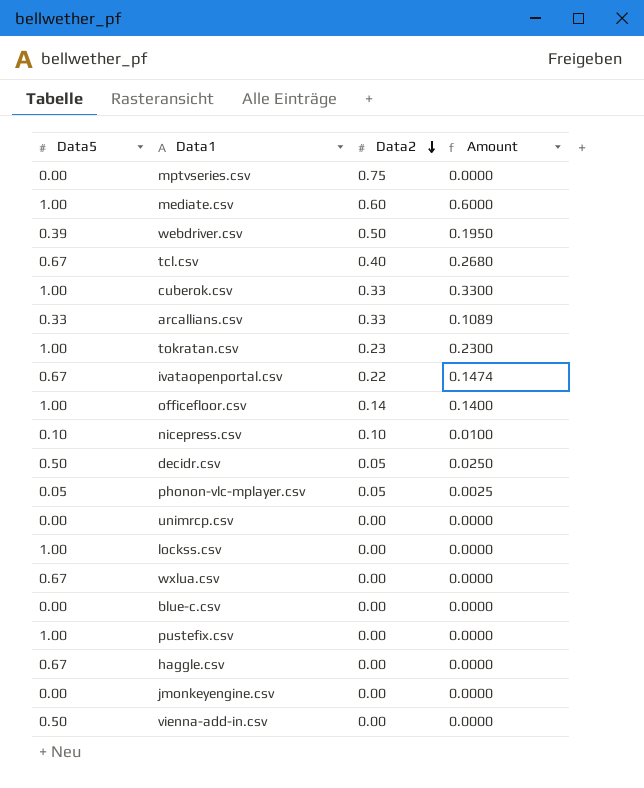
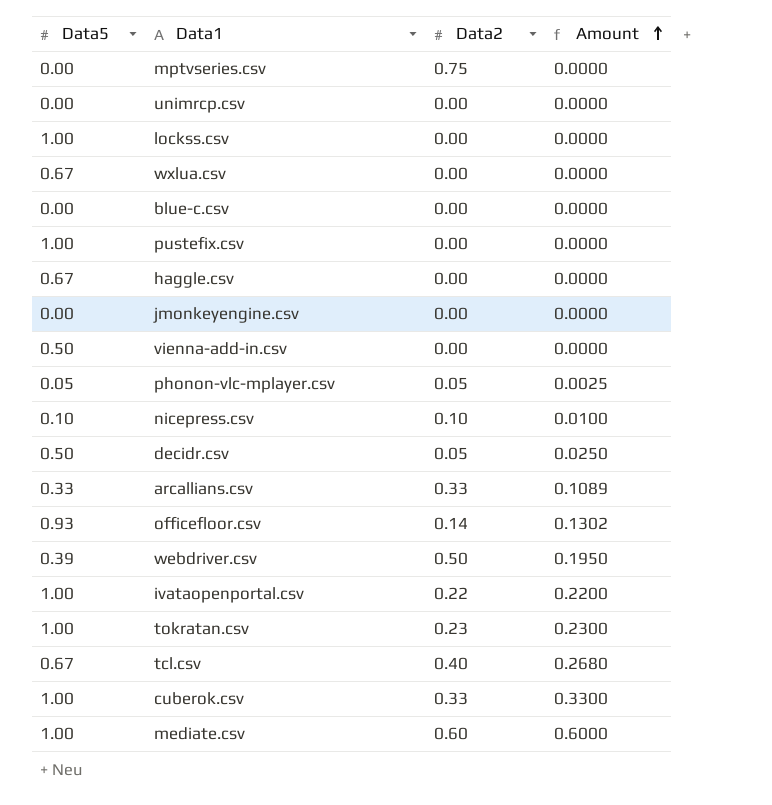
row order: Data2 descending -> Amount ascending
officefloor.csv | Data5: 1.00 -> 0.93
officefloor.csv | Amount: 0.1400 -> 0.1302
ivataopenportal.csv | Data5: 0.67 -> 1.00
ivataopenportal.csv | Amount: 0.1474 -> 0.2200

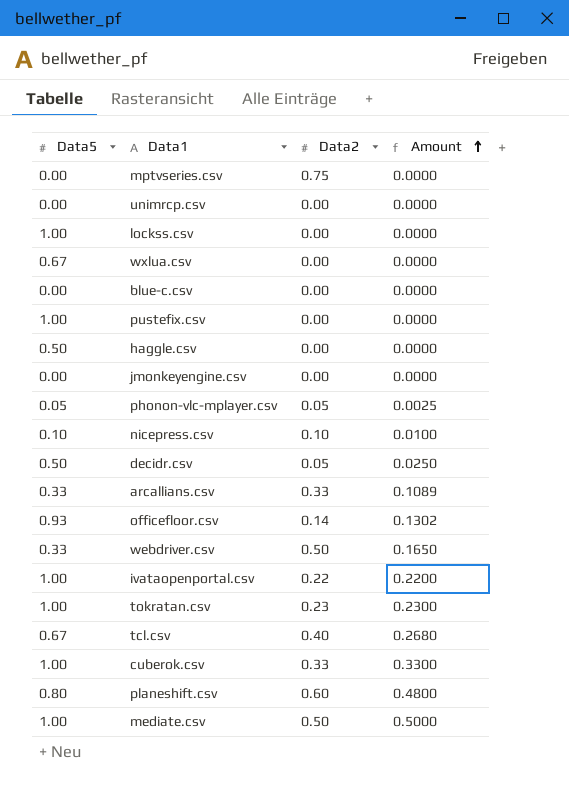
row vienna-add-in.csv: 0.50 | 0.00 | 0.0000 -> none
haggle.csv | Data5: 0.67 -> 0.50
webdriver.csv | Data5: 0.39 -> 0.33
webdriver.csv | Amount: 0.1950 -> 0.1650
row planeshift.csv: none -> 0.80 | 0.60 | 0.4800
mediate.csv | Data2: 0.60 -> 0.50
mediate.csv | Amount: 0.6000 -> 0.5000

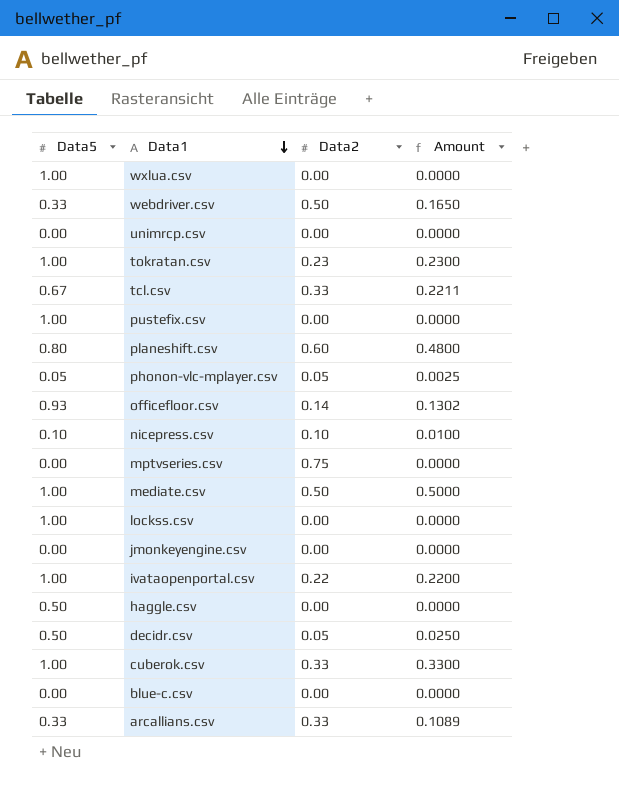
row order: Amount ascending -> Data1 descending
wxlua.csv | Data5: 0.67 -> 1.00
tcl.csv | Data2: 0.40 -> 0.33
tcl.csv | Amount: 0.2680 -> 0.2211

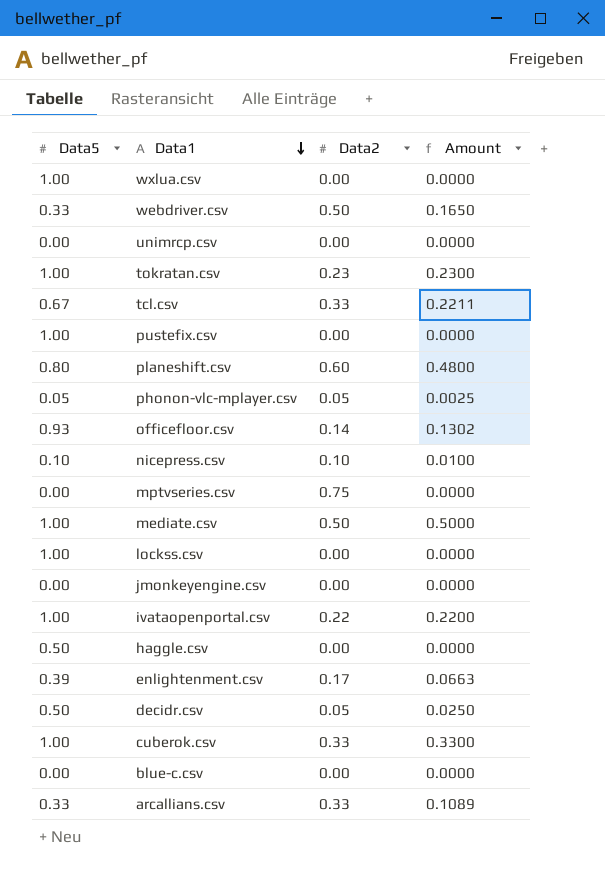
row enlightenment.csv: none -> 0.39 | 0.17 | 0.0663

